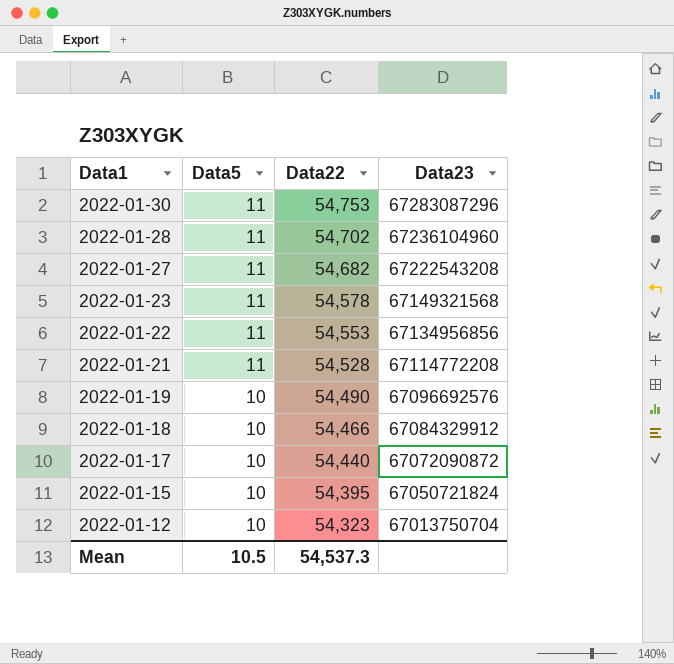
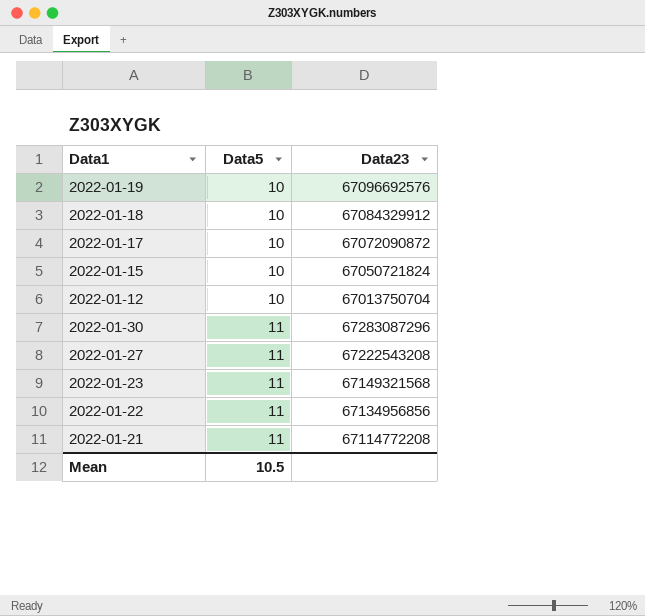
row order: Data1 descending -> Data5 ascending
column Data22 | position: 3 -> none
row 2022-01-28: 11 | 54,702 | 67236104960 -> none

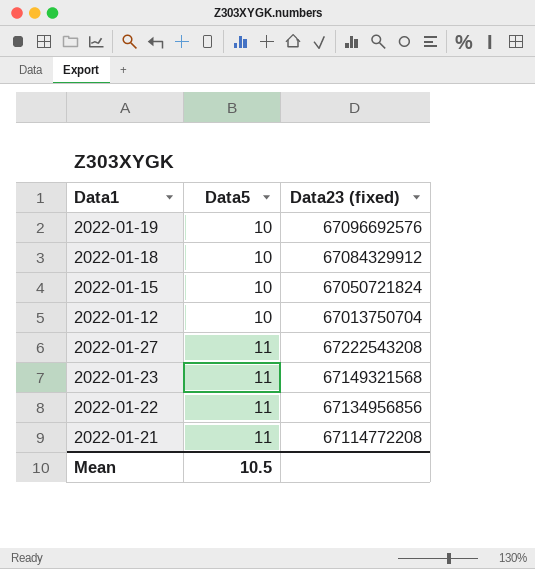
column name: Data23 -> Data23 (fixed)
row 2022-01-17: 10 | 67072090872 -> none
row 2022-01-30: 11 | 67283087296 -> none

